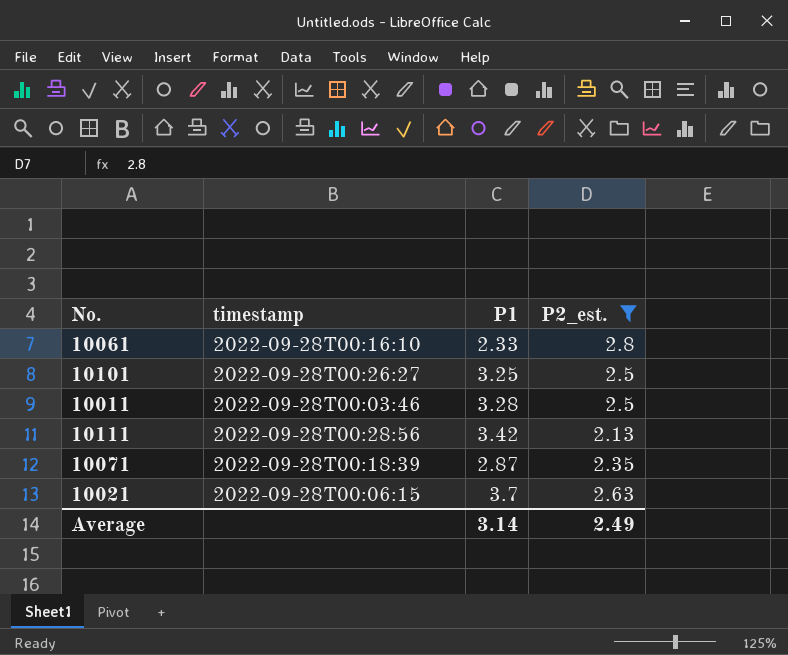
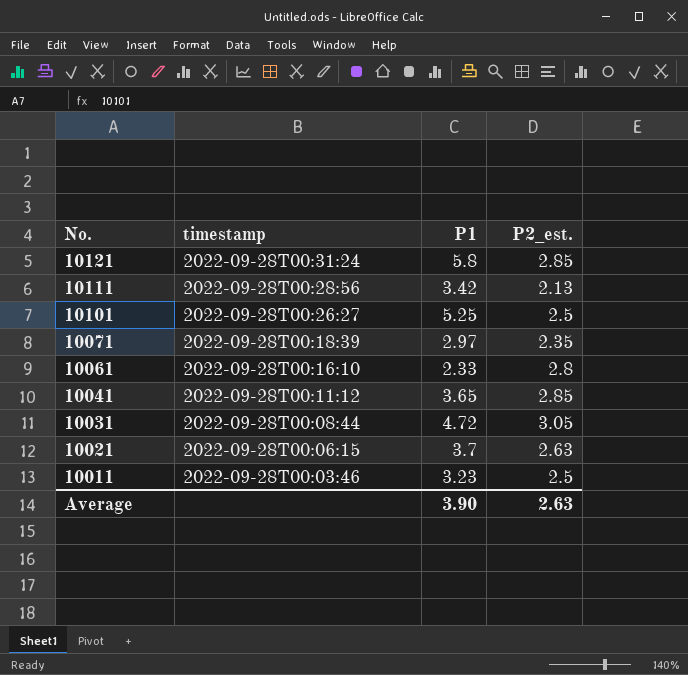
filter: P2_est. <= 2.8 -> none
row order: none -> No. descending
10101 | P1: 3.25 -> 5.25
10071 | P1: 2.87 -> 2.97
10011 | P1: 3.28 -> 3.23
Average | P1: 3.14 -> 3.90
Average | P2_est.: 2.49 -> 2.63

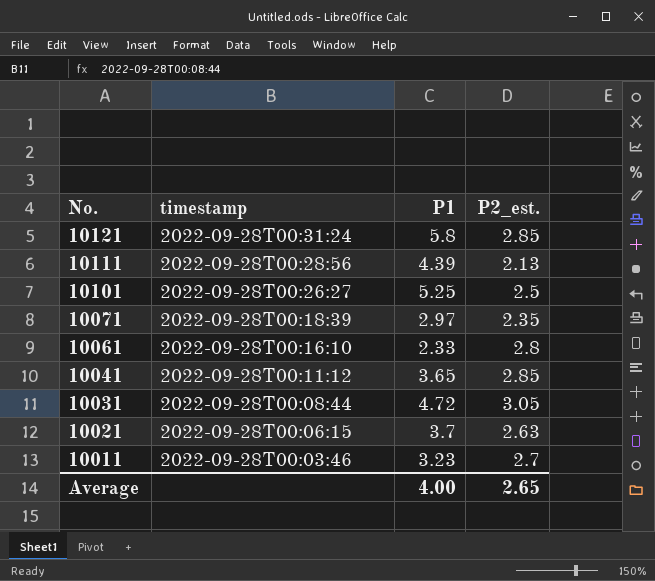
10111 | P1: 3.42 -> 4.39
10011 | P2_est.: 2.5 -> 2.7
Average | P1: 3.90 -> 4.00
Average | P2_est.: 2.63 -> 2.65

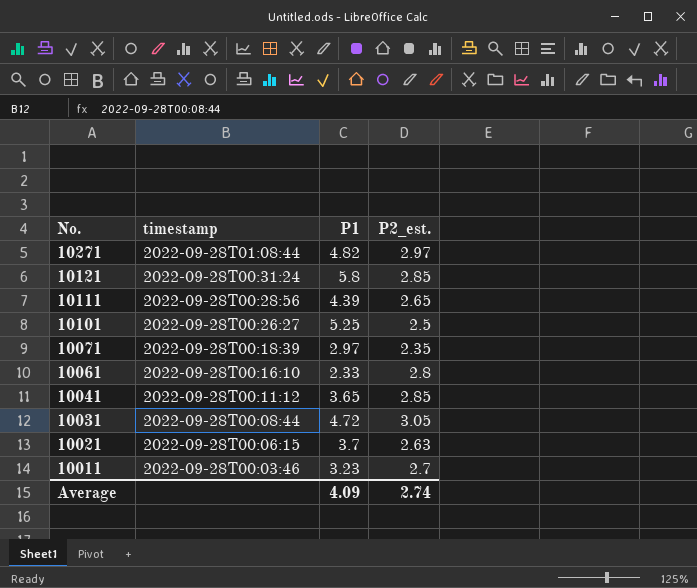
row 10271: none -> 2022-09-28T01:08:44 | 4.82 | 2.97
10111 | P2_est.: 2.13 -> 2.65
Average | P1: 4.00 -> 4.09
Average | P2_est.: 2.65 -> 2.74

